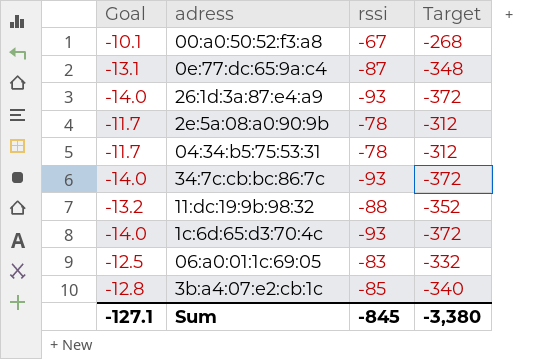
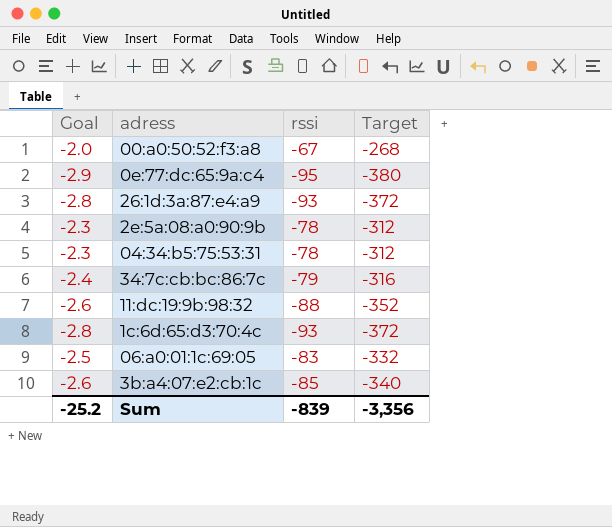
column Goal | formula: [rssi] * 0.15 -> [rssi] * 0.03
0e:77:dc:65:9a:c4 | rssi: -87 -> -95
0e:77:dc:65:9a:c4 | Target: -348 -> -380
34:7c:cb:bc:86:7c | rssi: -93 -> -79
34:7c:cb:bc:86:7c | Target: -372 -> -316
Sum | Goal: -127.1 -> -25.2
Sum | rssi: -845 -> -839
Sum | Target: -3,380 -> -3,356

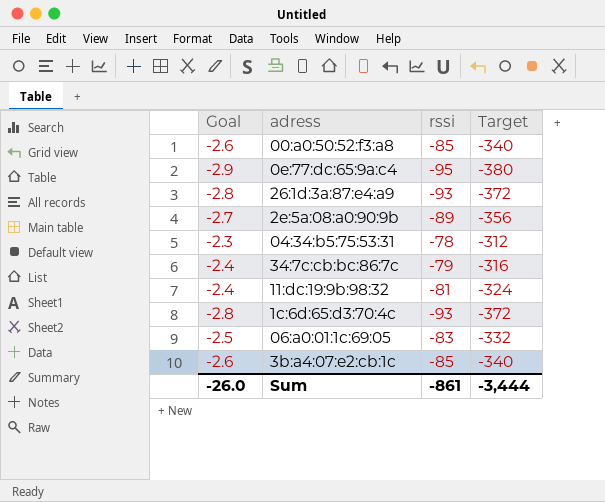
00:a0:50:52:f3:a8 | Goal: -2.0 -> -2.6
00:a0:50:52:f3:a8 | rssi: -67 -> -85
00:a0:50:52:f3:a8 | Target: -268 -> -340
2e:5a:08:a0:90:9b | Goal: -2.3 -> -2.7
2e:5a:08:a0:90:9b | rssi: -78 -> -89
2e:5a:08:a0:90:9b | Target: -312 -> -356
11:dc:19:9b:98:32 | Goal: -2.6 -> -2.4
11:dc:19:9b:98:32 | rssi: -88 -> -81
11:dc:19:9b:98:32 | Target: -352 -> -324
Sum | Goal: -25.2 -> -26.0
Sum | rssi: -839 -> -861
Sum | Target: -3,356 -> -3,444

